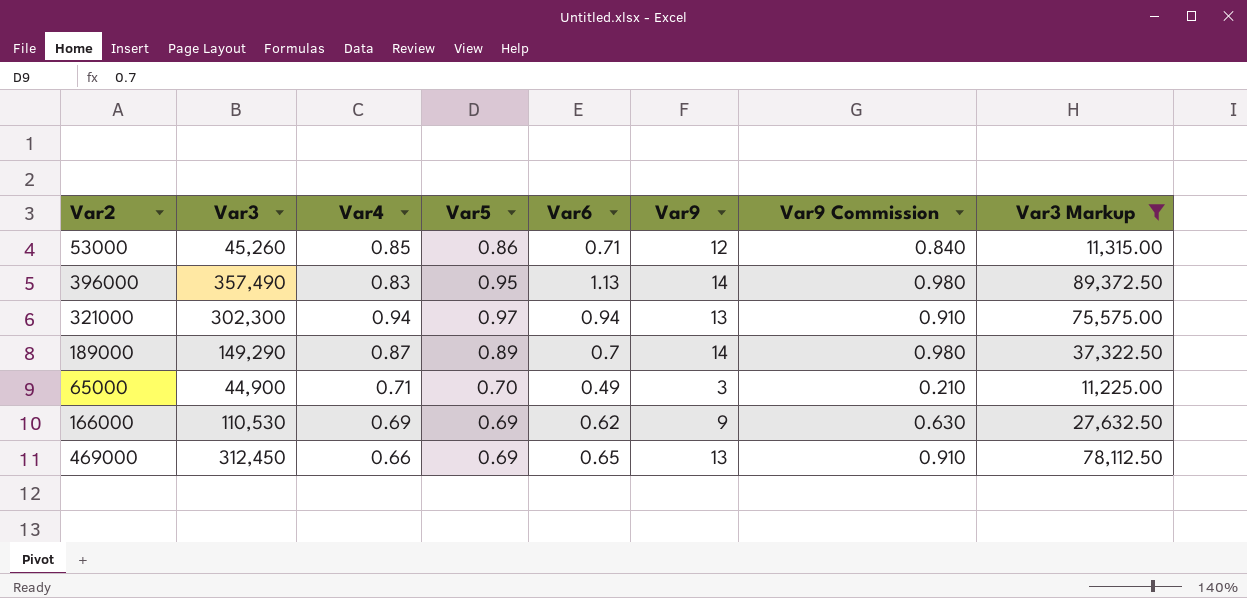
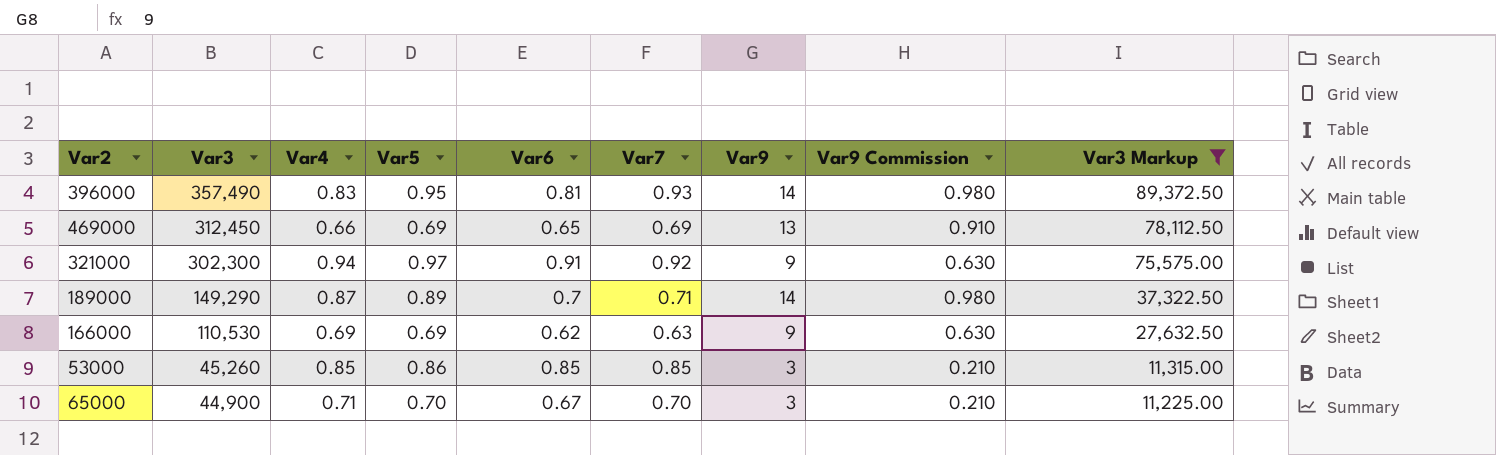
row order: none -> Var3 descending
column Var7 | position: none -> 6
396000 | Var6: 1.13 -> 0.81
321000 | Var6: 0.94 -> 0.91
321000 | Var9: 13 -> 9
321000 | Var9 Commission: 0.910 -> 0.630
53000 | Var6: 0.71 -> 0.85
53000 | Var9: 12 -> 3
53000 | Var9 Commission: 0.840 -> 0.210
65000 | Var6: 0.49 -> 0.67

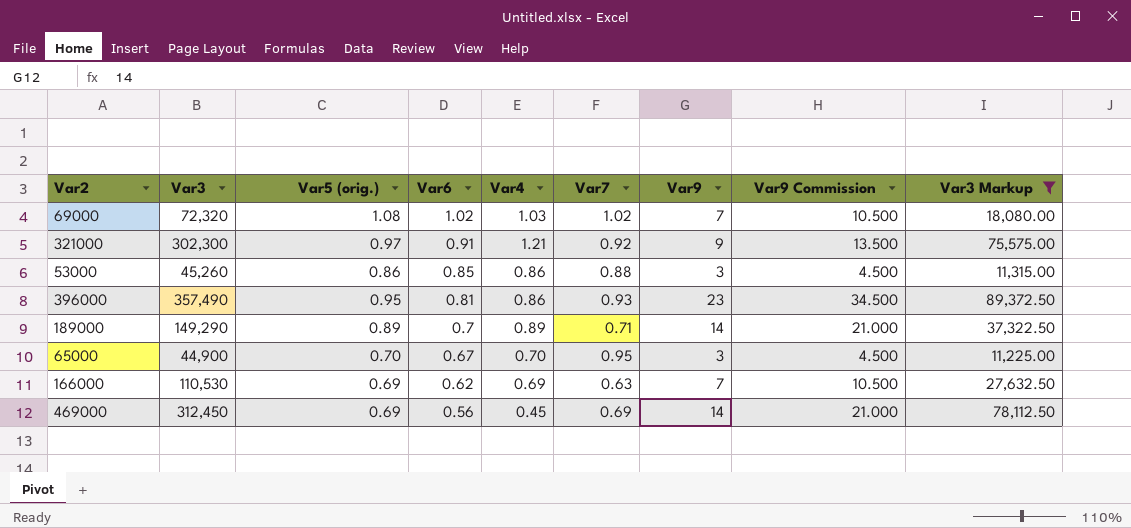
row order: Var3 descending -> Var6 descending
column name: Var5 -> Var5 (orig.)
column Var4 | position: 3 -> 5
column Var9 Commission | formula: [Var9] * 0.07 -> [Var9] * 1.5
row 69000: none -> 72,320 | 1.08 | 1.02 | 1.03 | 1.02 | 7 | 10.500 | 18,080.00
321000 | Var4: 0.94 -> 1.21
53000 | Var4: 0.85 -> 0.86
53000 | Var7: 0.85 -> 0.88
396000 | Var4: 0.83 -> 0.86
396000 | Var9: 14 -> 23
189000 | Var4: 0.87 -> 0.89
65000 | Var4: 0.71 -> 0.70
65000 | Var7: 0.70 -> 0.95
166000 | Var9: 9 -> 7
469000 | Var6: 0.65 -> 0.56
469000 | Var4: 0.66 -> 0.45
469000 | Var9: 13 -> 14

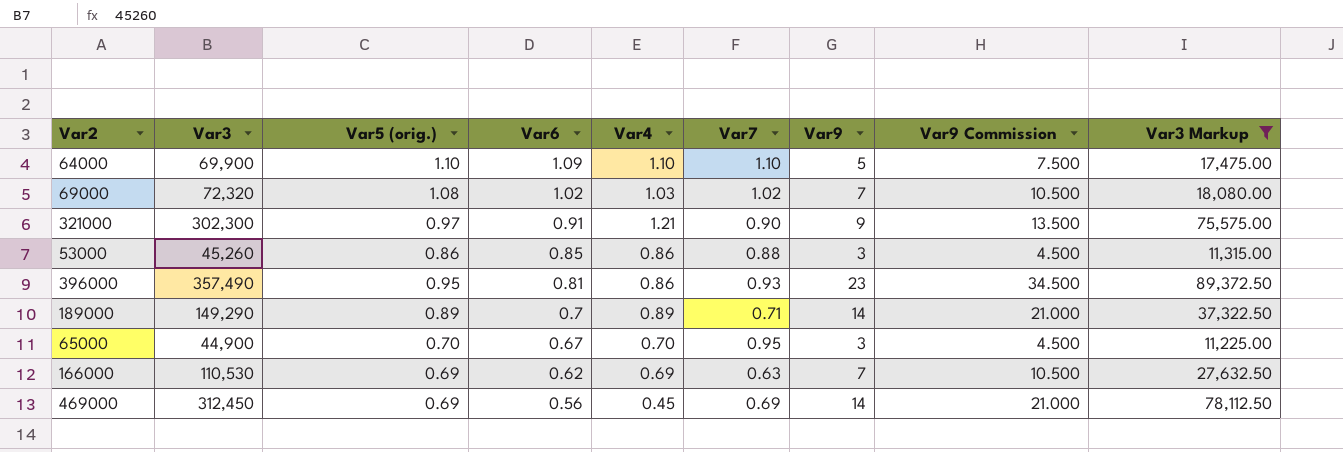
row 64000: none -> 69,900 | 1.10 | 1.09 | 1.10 | 1.10 | 5 | 7.500 | 17,475.00
321000 | Var7: 0.92 -> 0.90

